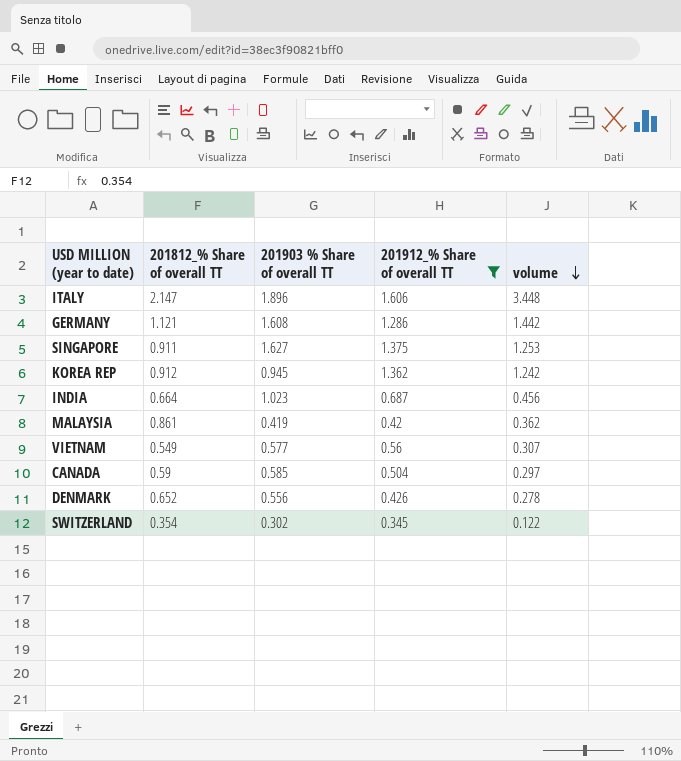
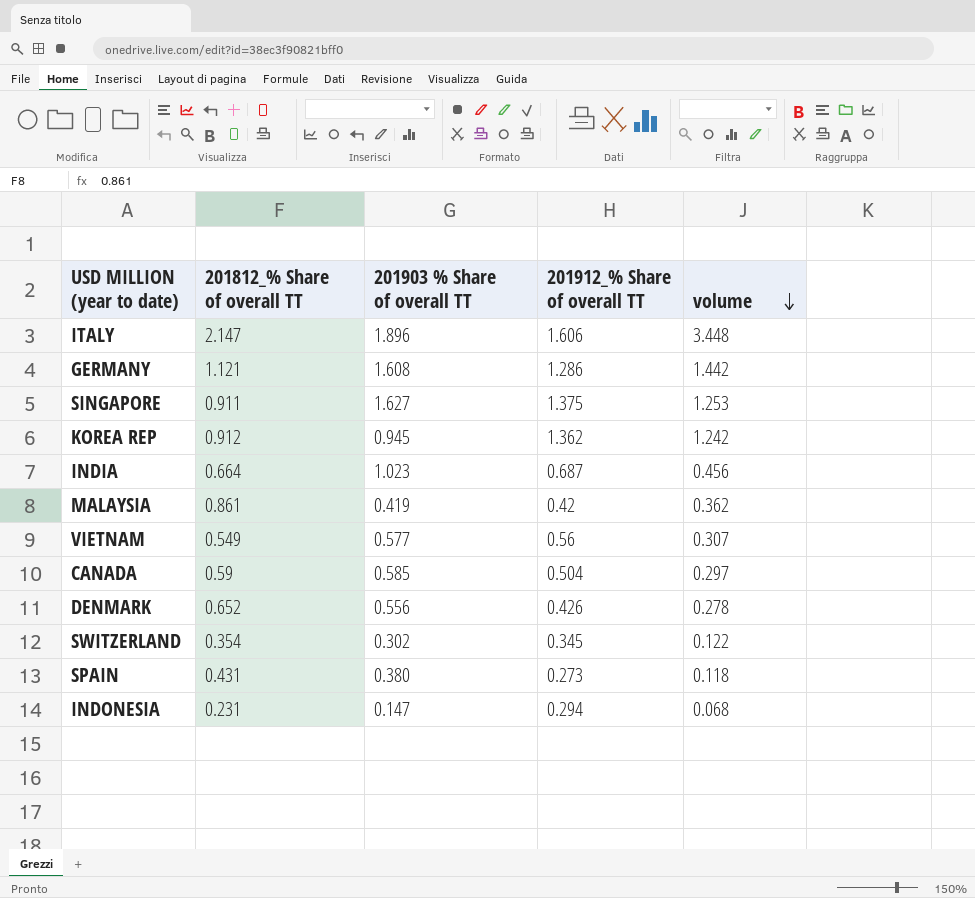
filter: 201912_% Share of overall TT >= 0.345 -> none

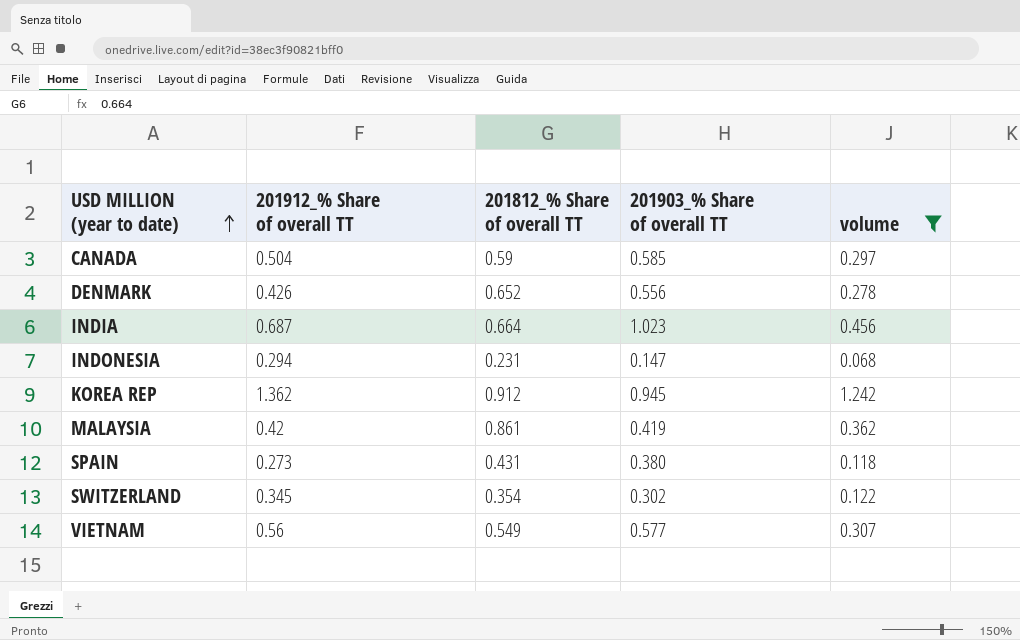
filter: none -> volume <= 1.242
row order: volume descending -> USD MILLION (year to date) ascending
column 201912_% Share of overall TT | position: 4 -> 2
column name: 201903 % Share of overall TT -> 201903_% Share of overall TT

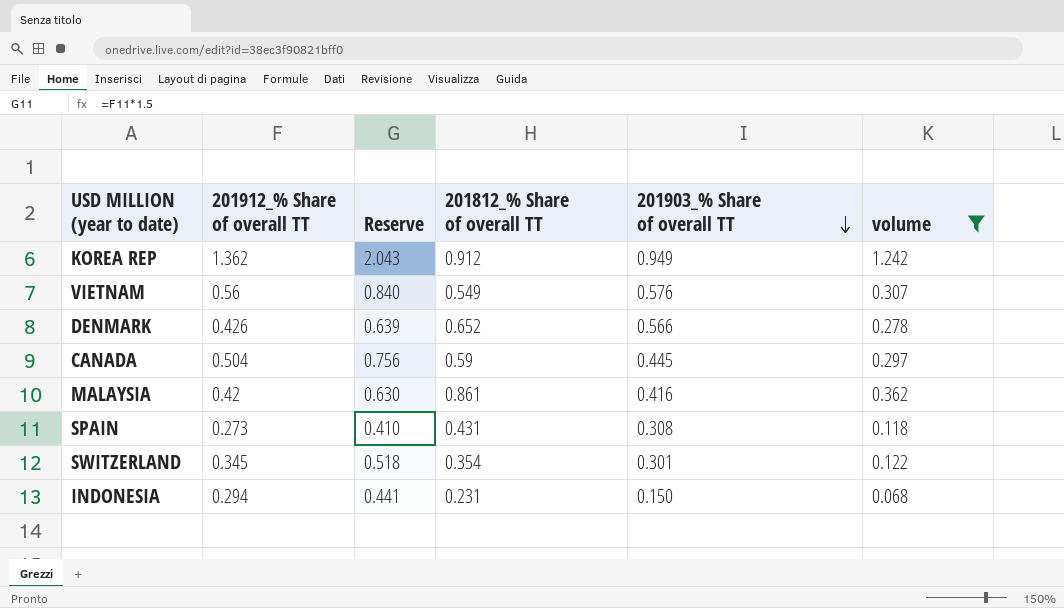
row order: USD MILLION (year to date) ascending -> 201903_% Share of overall TT descending
column Reserve | formula: none -> [201912_% Share of overall TT] * 1.5
row INDIA: 0.687 | 0.664 | 1.023 | 0.456 -> none
KOREA REP | 201903_% Share of overall TT: 0.945 -> 0.949
VIETNAM | 201903_% Share of overall TT: 0.577 -> 0.576
DENMARK | 201903_% Share of overall TT: 0.556 -> 0.566
CANADA | 201903_% Share of overall TT: 0.585 -> 0.445
MALAYSIA | 201903_% Share of overall TT: 0.419 -> 0.416
SPAIN | 201903_% Share of overall TT: 0.380 -> 0.308
SWITZERLAND | 201903_% Share of overall TT: 0.302 -> 0.301
INDONESIA | 201903_% Share of overall TT: 0.147 -> 0.150

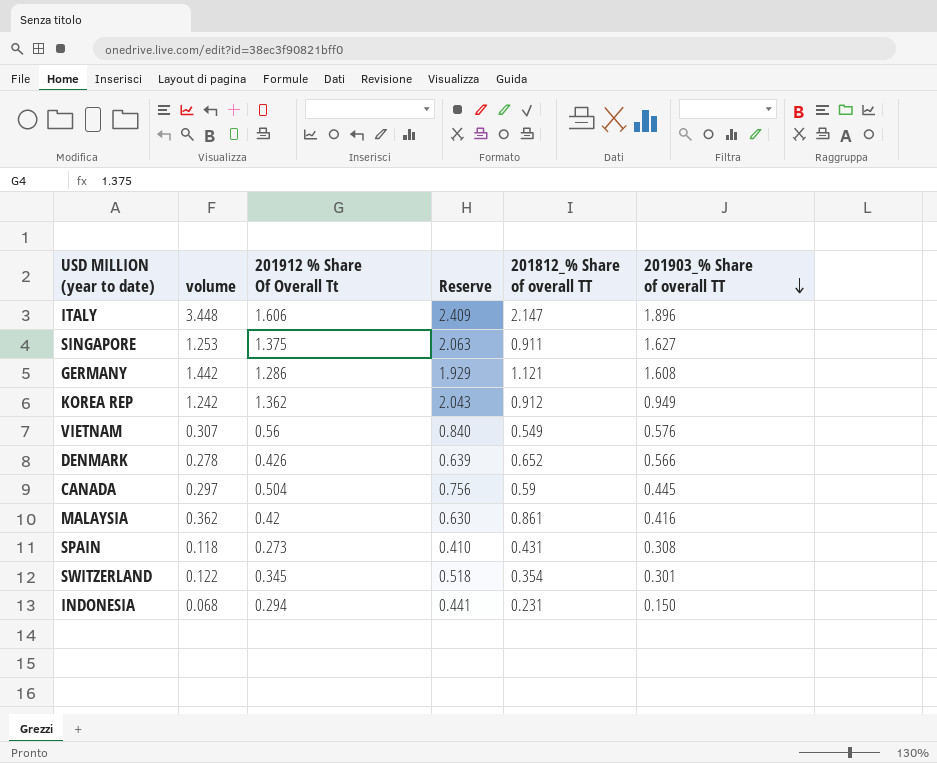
filter: volume <= 1.242 -> none
column volume | position: 6 -> 2
column name: 201912_% Share of overall TT -> 201912 % Share Of Overall Tt

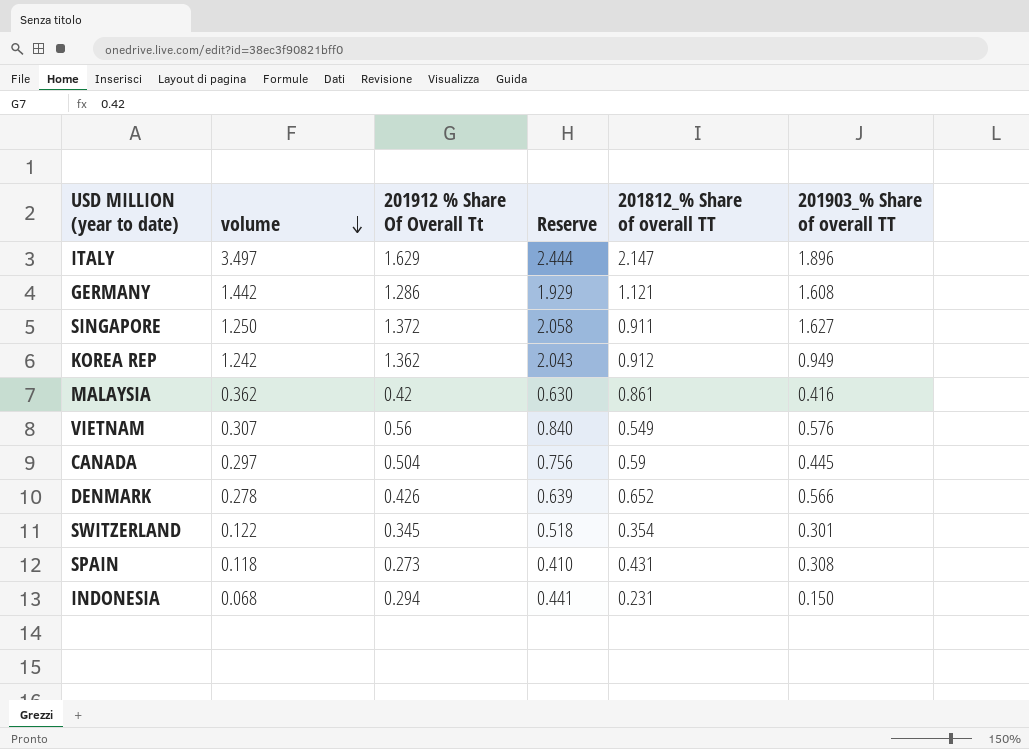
row order: 201903_% Share of overall TT descending -> volume descending
ITALY | volume: 3.448 -> 3.497
ITALY | 201912 % Share Of Overall Tt: 1.606 -> 1.629
ITALY | Reserve: 2.409 -> 2.444
SINGAPORE | volume: 1.253 -> 1.250
SINGAPORE | 201912 % Share Of Overall Tt: 1.375 -> 1.372
SINGAPORE | Reserve: 2.063 -> 2.058

